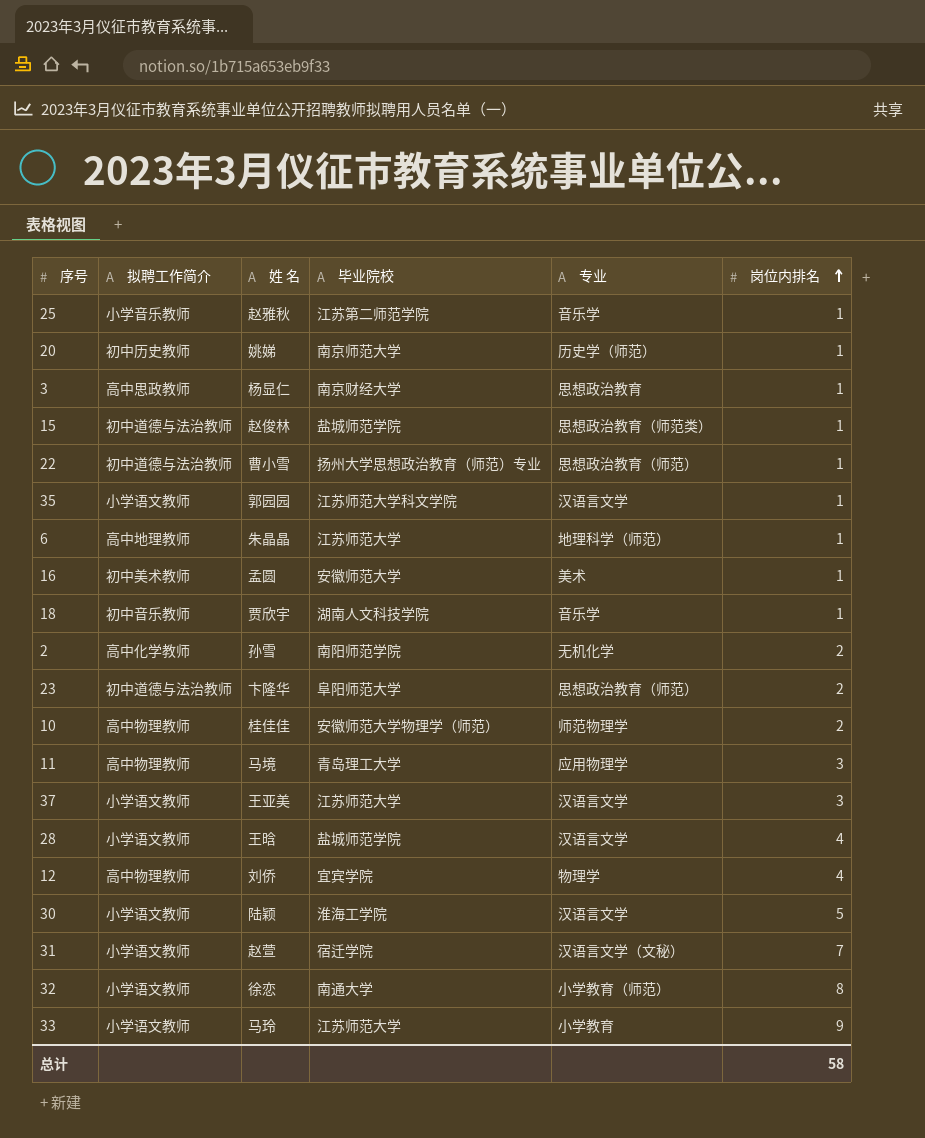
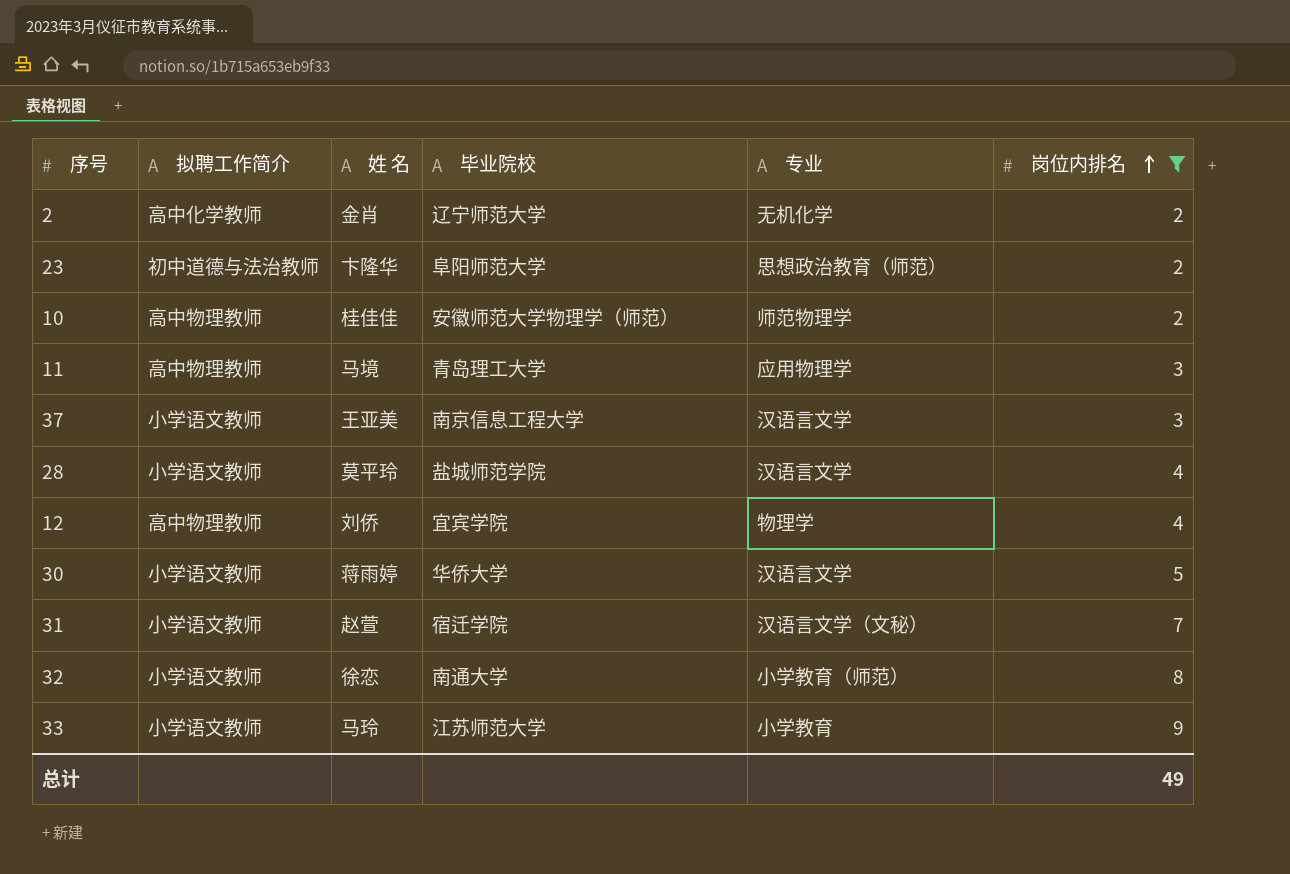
filter: none -> 岗位内排名 != 1
2 | 姓 名: 孙雪 -> 金肖
2 | 毕业院校: 南阳师范学院 -> 辽宁师范大学
37 | 毕业院校: 江苏师范大学 -> 南京信息工程大学
28 | 姓 名: 王晗 -> 莫平玲
30 | 姓 名: 陆颖 -> 蒋雨婷
30 | 毕业院校: 淮海工学院 -> 华侨大学
总计 | 岗位内排名: 58 -> 49

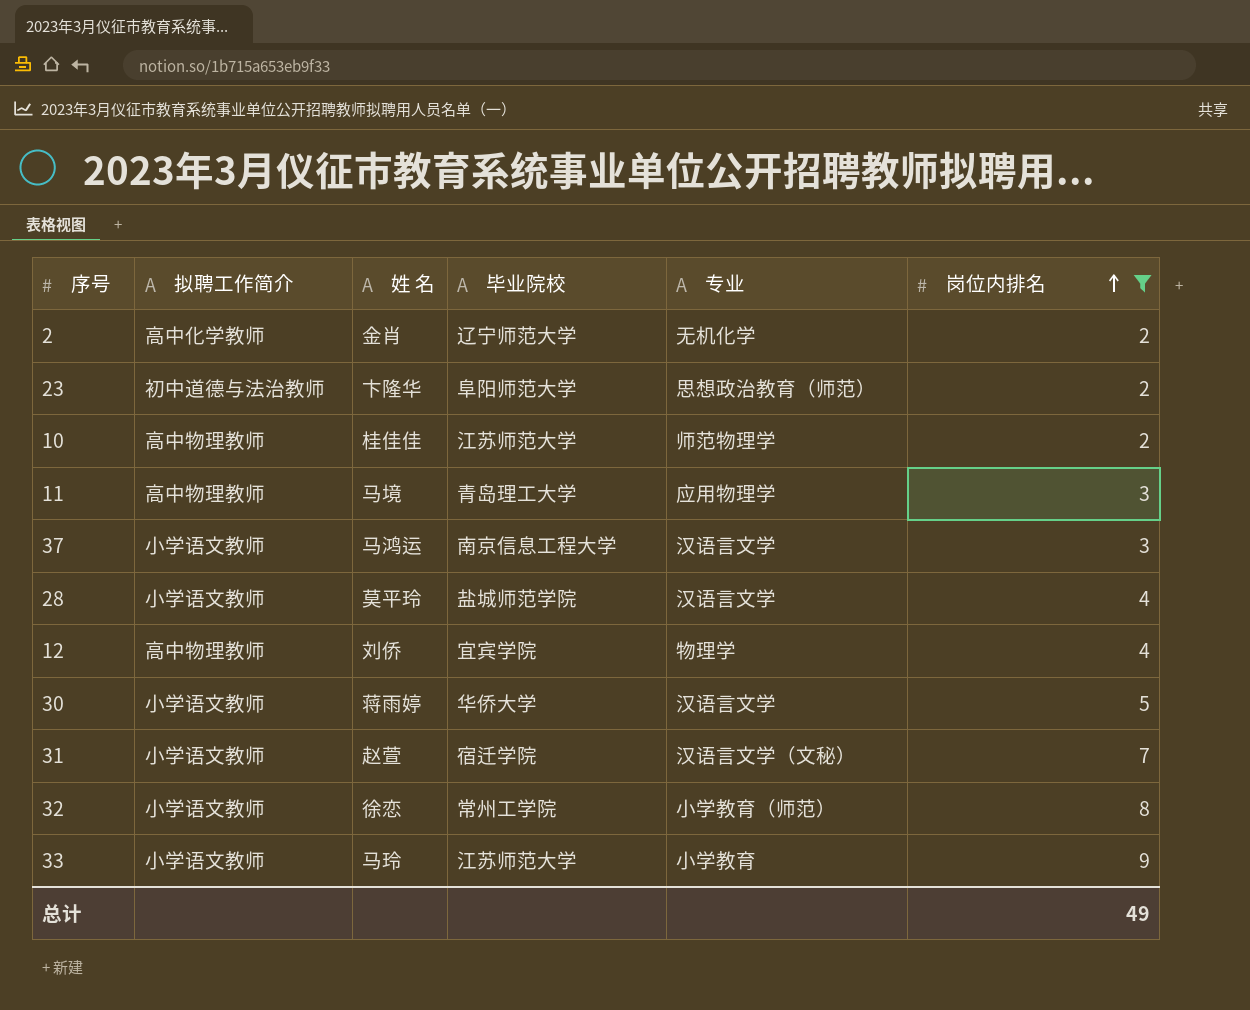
10 | 毕业院校: 安徽师范大学物理学（师范） -> 江苏师范大学
37 | 姓 名: 王亚美 -> 马鸿运
32 | 毕业院校: 南通大学 -> 常州工学院

